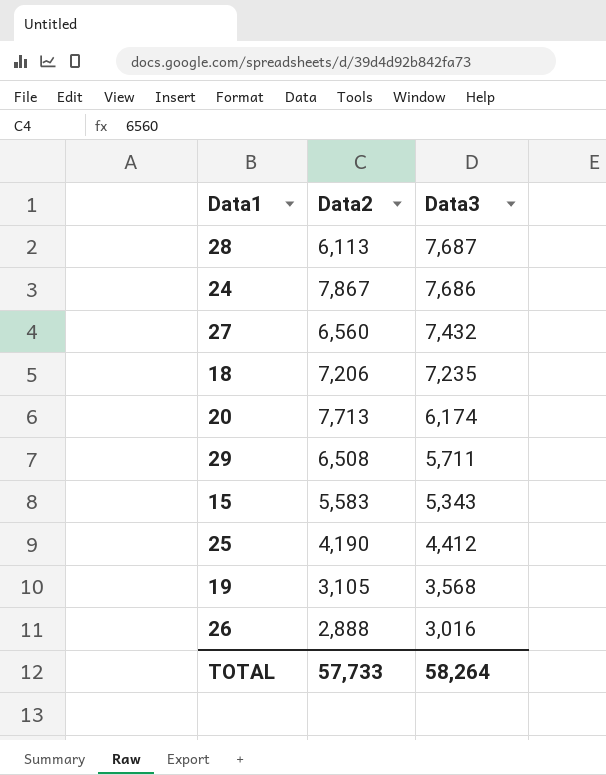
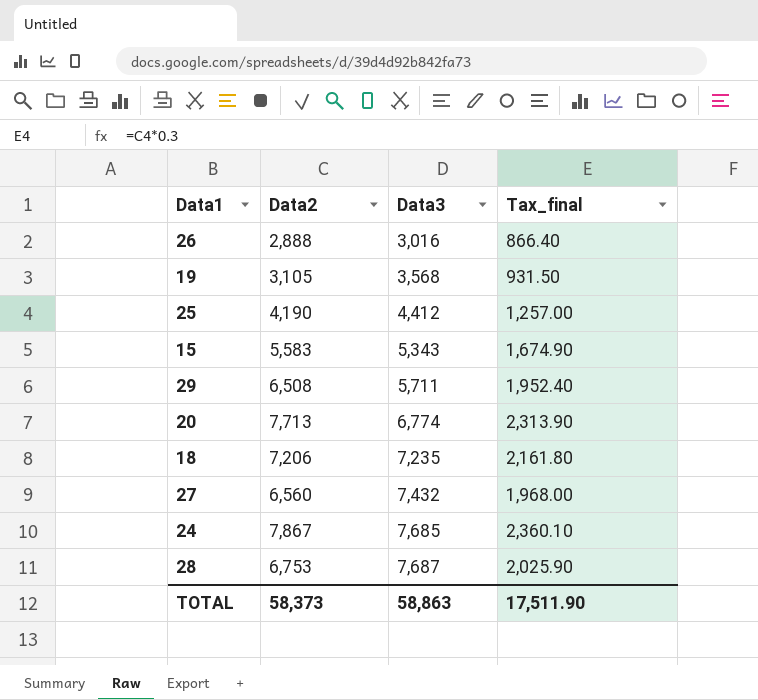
row order: Data3 descending -> Data3 ascending
column Tax_final | formula: none -> [Data2] * 0.3
20 | Data3: 6,174 -> 6,774
24 | Data3: 7,686 -> 7,685
28 | Data2: 6,113 -> 6,753
TOTAL | Data2: 57,733 -> 58,373
TOTAL | Data3: 58,264 -> 58,863

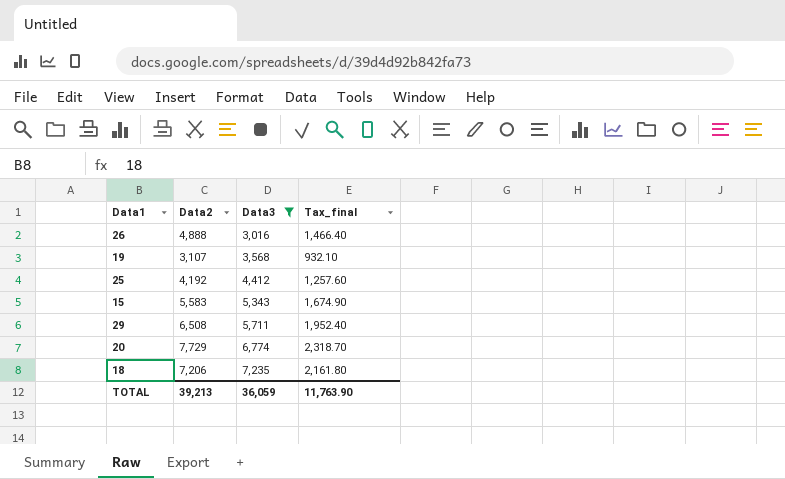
filter: none -> Data3 <= 7,235
26 | Data2: 2,888 -> 4,888
26 | Tax_final: 866.40 -> 1,466.40
19 | Data2: 3,105 -> 3,107
19 | Tax_final: 931.50 -> 932.10
25 | Data2: 4,190 -> 4,192
25 | Tax_final: 1,257.00 -> 1,257.60
20 | Data2: 7,713 -> 7,729
20 | Tax_final: 2,313.90 -> 2,318.70
TOTAL | Data2: 58,373 -> 39,213
TOTAL | Data3: 58,863 -> 36,059
TOTAL | Tax_final: 17,511.90 -> 11,763.90

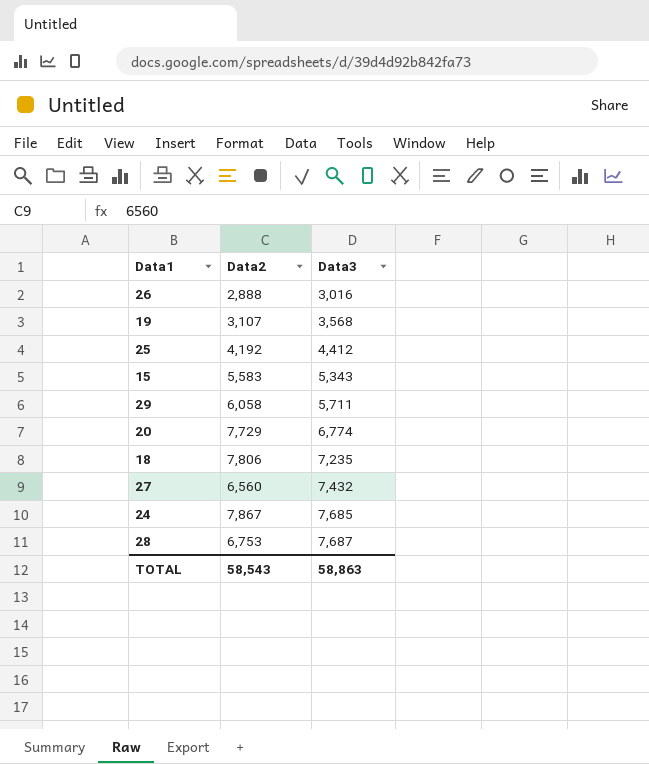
filter: Data3 <= 7,235 -> none
column Tax_final | formula: [Data2] * 0.3 -> none
26 | Data2: 4,888 -> 2,888
29 | Data2: 6,508 -> 6,058
18 | Data2: 7,206 -> 7,806
TOTAL | Data2: 39,213 -> 58,543
TOTAL | Data3: 36,059 -> 58,863

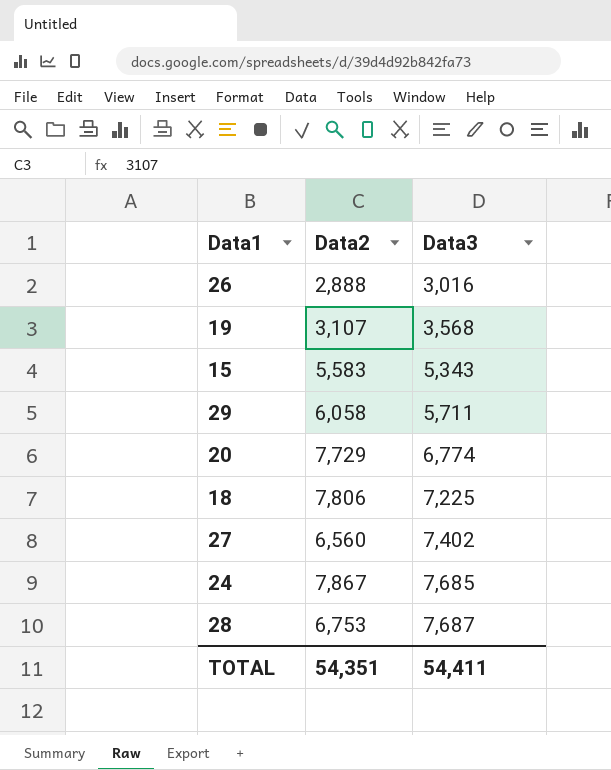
row 25: 4,192 | 4,412 -> none
18 | Data3: 7,235 -> 7,225
27 | Data3: 7,432 -> 7,402
TOTAL | Data2: 58,543 -> 54,351
TOTAL | Data3: 58,863 -> 54,411

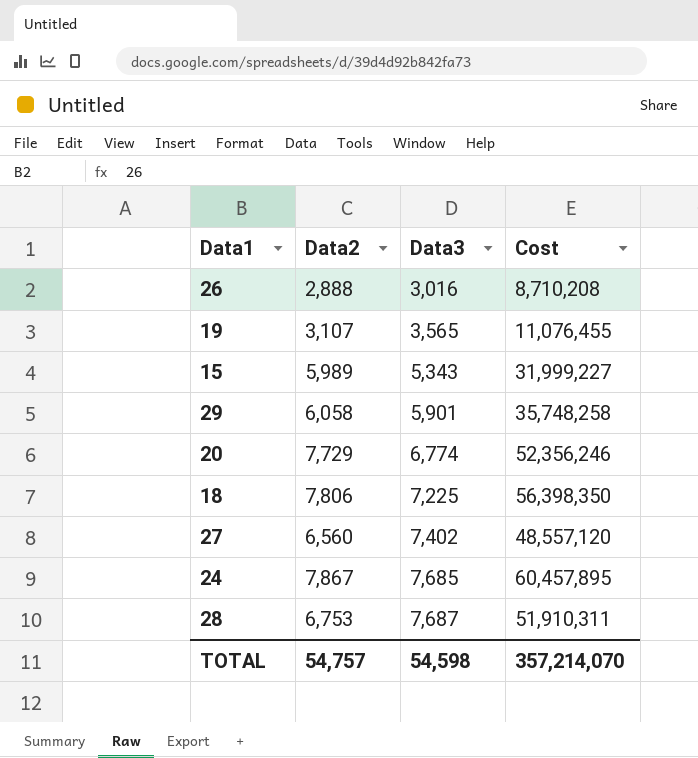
column Cost | formula: none -> [Data2] * [Data3]
19 | Data3: 3,568 -> 3,565
15 | Data2: 5,583 -> 5,989
29 | Data3: 5,711 -> 5,901
TOTAL | Data2: 54,351 -> 54,757
TOTAL | Data3: 54,411 -> 54,598

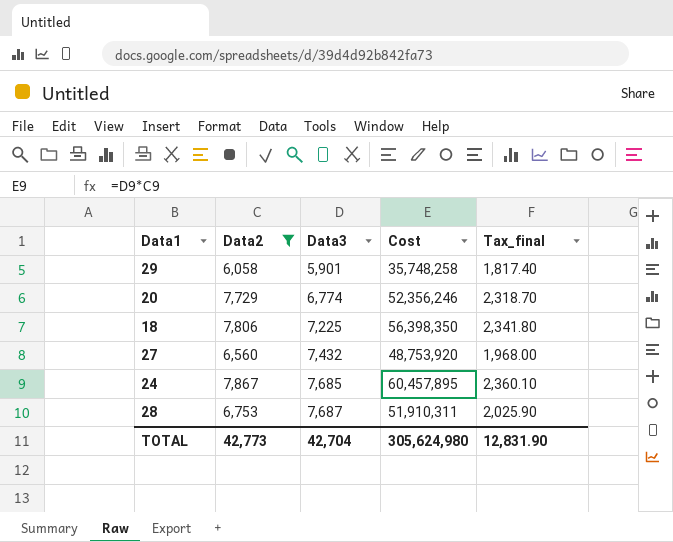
filter: none -> Data2 >= 6,058
column Tax_final | formula: none -> [Data2] * 0.3
27 | Data3: 7,402 -> 7,432
27 | Cost: 48,557,120 -> 48,753,920
TOTAL | Data2: 54,757 -> 42,773
TOTAL | Data3: 54,598 -> 42,704
TOTAL | Cost: 357,214,070 -> 305,624,980

